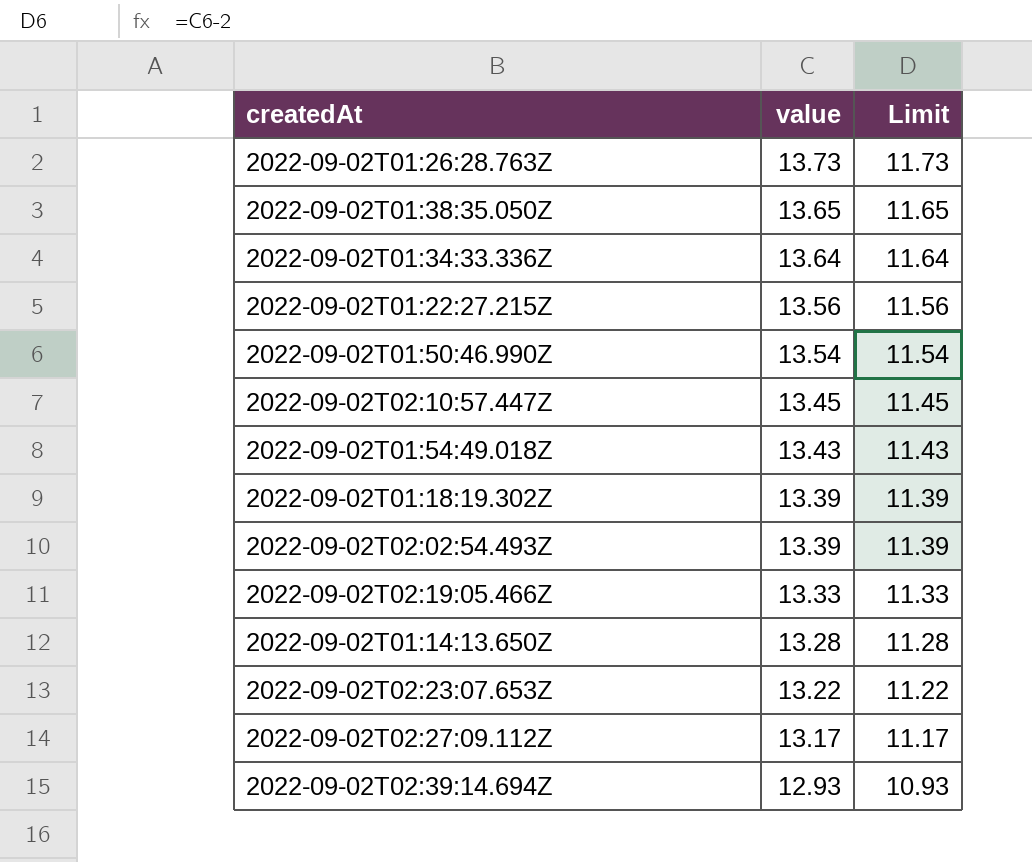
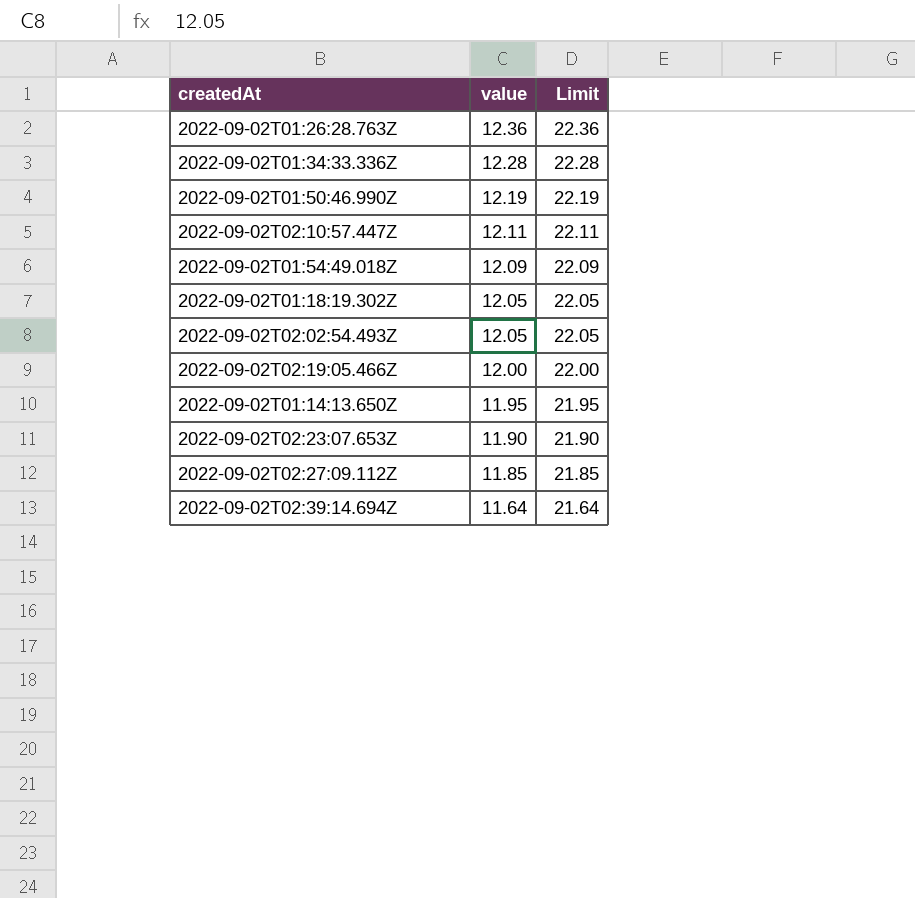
column Limit | formula: [value] - 2 -> [value] + 10
row 2022-09-02T01:38:35.050Z: 13.65 | 11.65 -> none
row 2022-09-02T01:22:27.215Z: 13.56 | 11.56 -> none
2022-09-02T01:26:28.763Z | value: 13.73 -> 12.36
2022-09-02T01:34:33.336Z | value: 13.64 -> 12.28
2022-09-02T01:50:46.990Z | value: 13.54 -> 12.19
2022-09-02T02:10:57.447Z | value: 13.45 -> 12.11
2022-09-02T01:54:49.018Z | value: 13.43 -> 12.09
2022-09-02T01:18:19.302Z | value: 13.39 -> 12.05
2022-09-02T02:02:54.493Z | value: 13.39 -> 12.05
2022-09-02T02:19:05.466Z | value: 13.33 -> 12.00
2022-09-02T01:14:13.650Z | value: 13.28 -> 11.95
2022-09-02T02:23:07.653Z | value: 13.22 -> 11.90
2022-09-02T02:27:09.112Z | value: 13.17 -> 11.85
2022-09-02T02:39:14.694Z | value: 12.93 -> 11.64

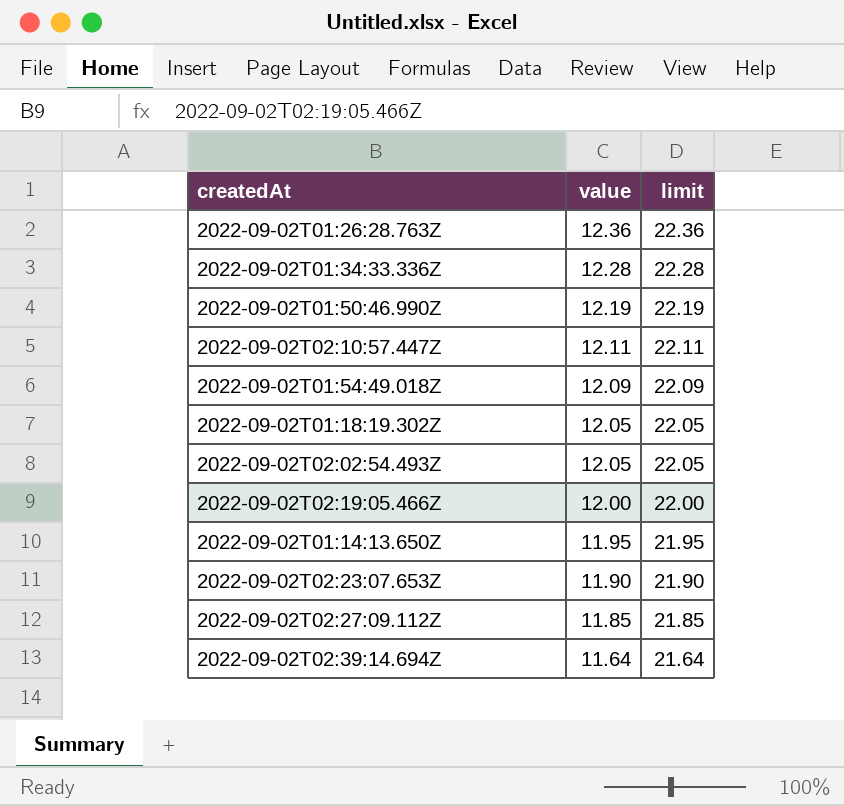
column name: Limit -> limit

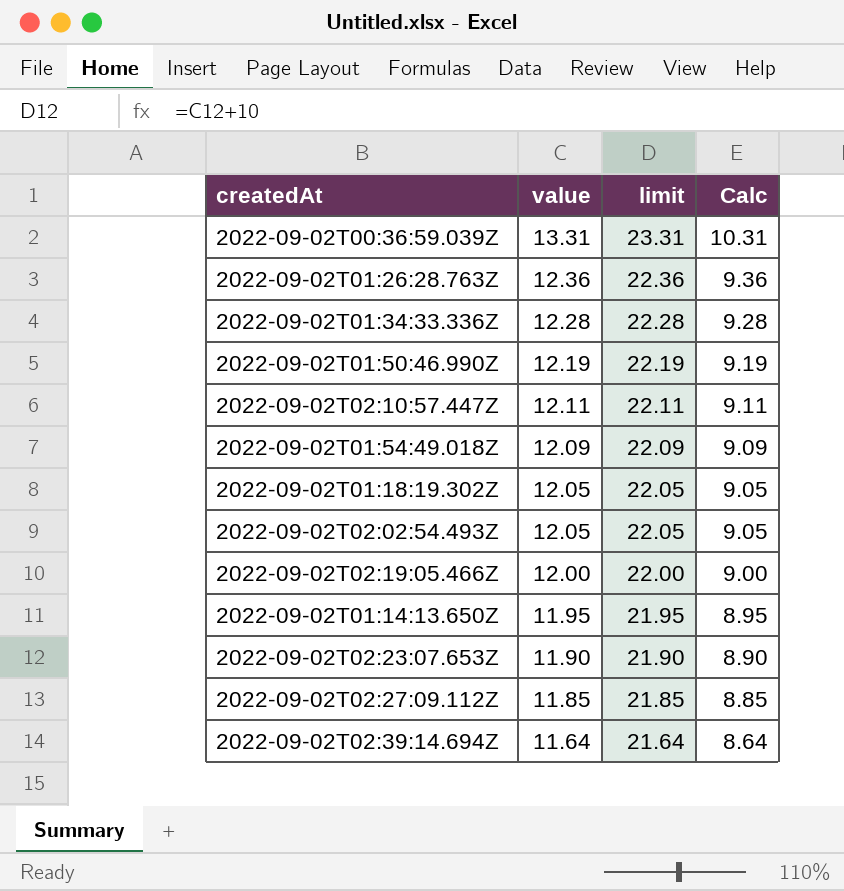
column Calc | formula: none -> [value] - 3
row 2022-09-02T00:36:59.039Z: none -> 13.31 | 23.31 | 10.31

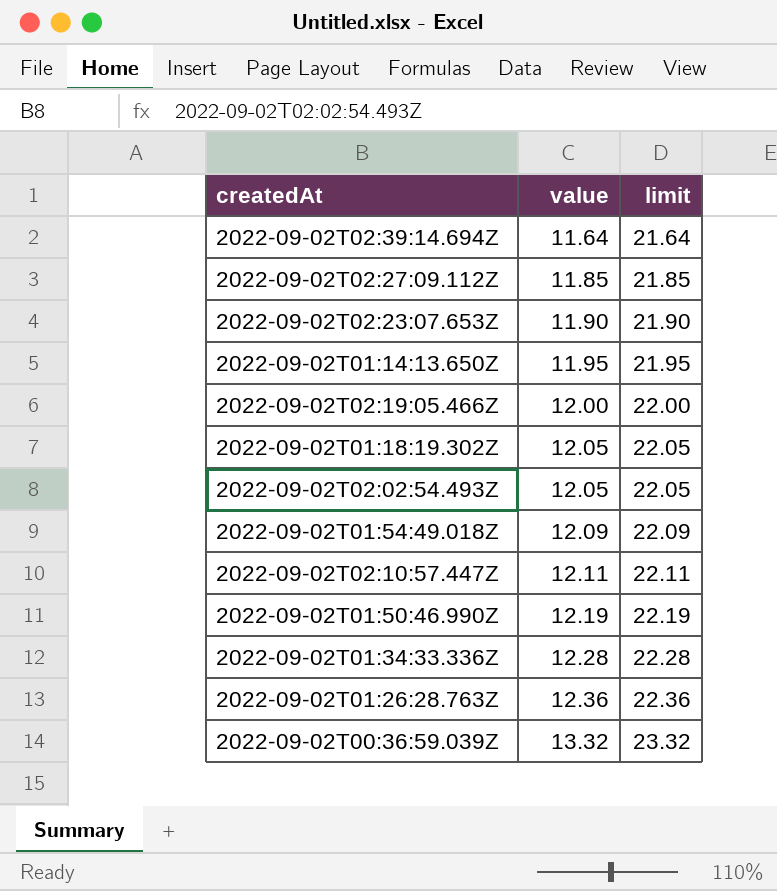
row order: value descending -> value ascending
column Calc | formula: [value] - 3 -> none
2022-09-02T00:36:59.039Z | value: 13.31 -> 13.32
2022-09-02T00:36:59.039Z | limit: 23.31 -> 23.32

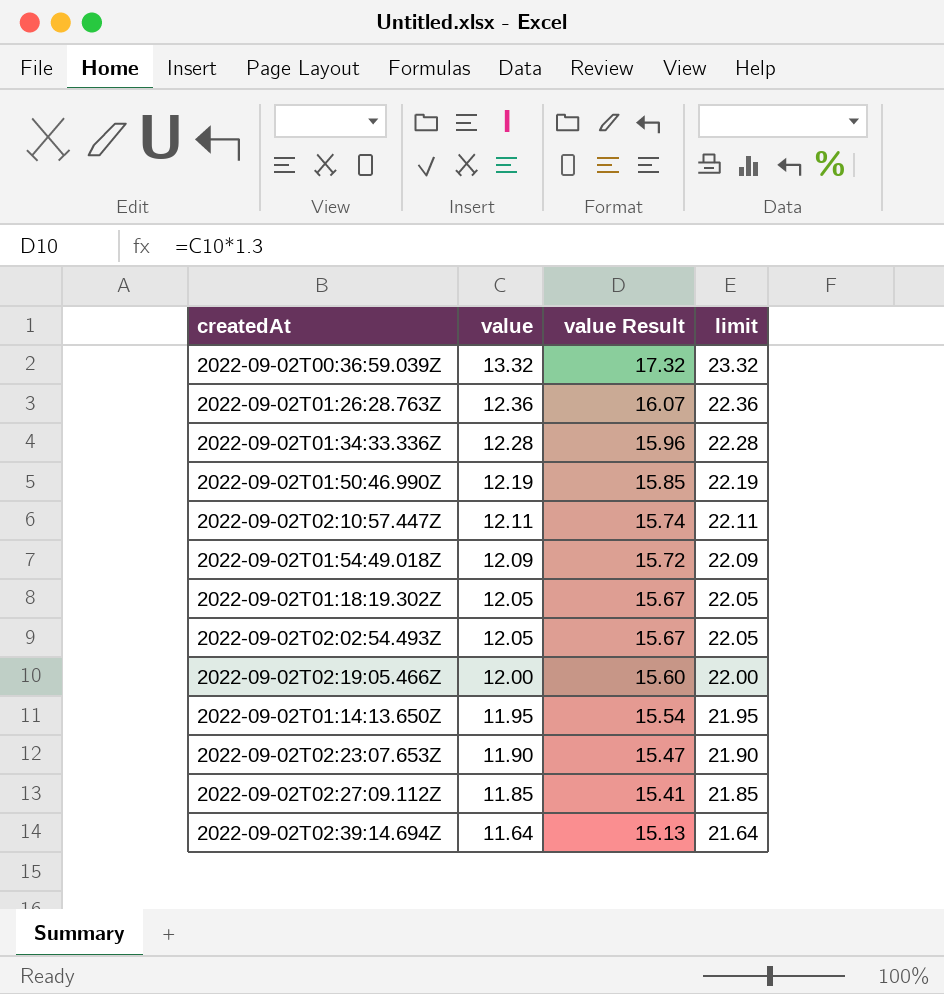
row order: value ascending -> value descending
column value Result | formula: none -> [value] * 1.3

